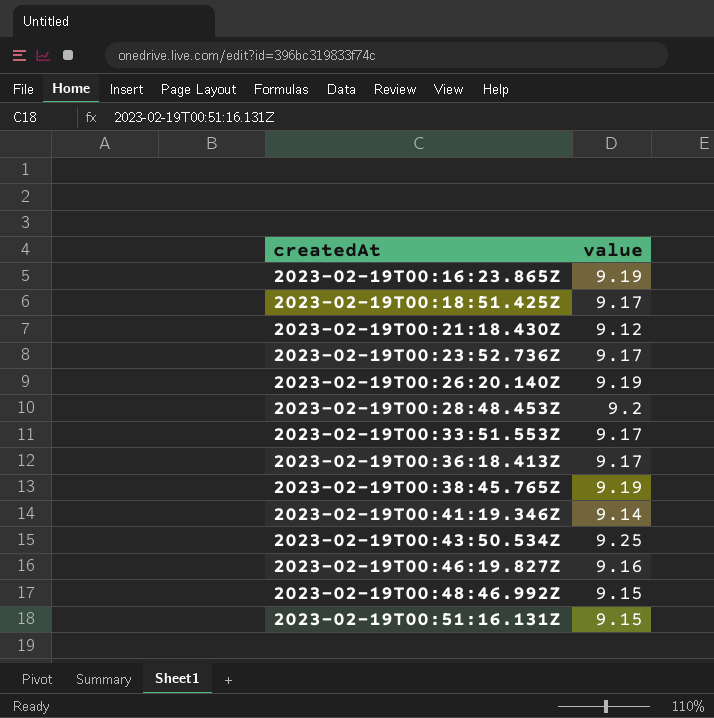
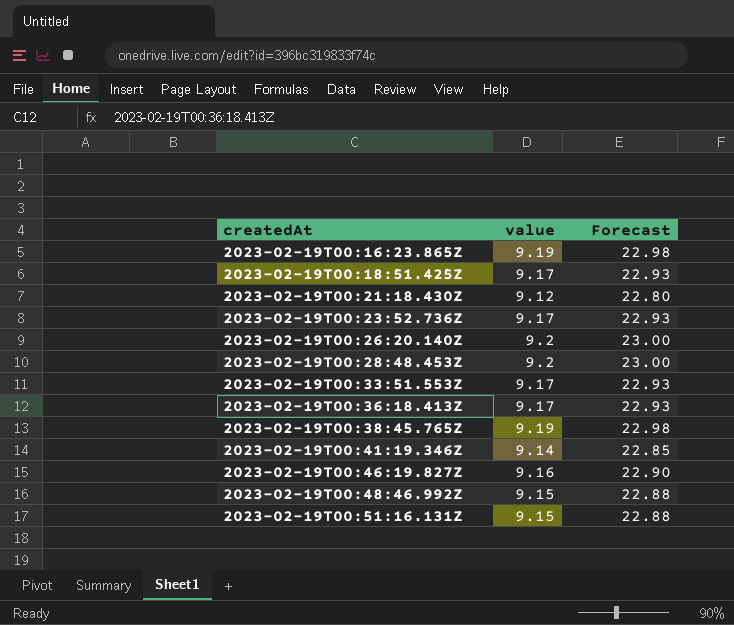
column Forecast | formula: none -> [value] * 2.5
row 2023-02-19T00:43:50.534Z: 9.25 -> none
2023-02-19T00:26:20.140Z | value: 9.19 -> 9.2

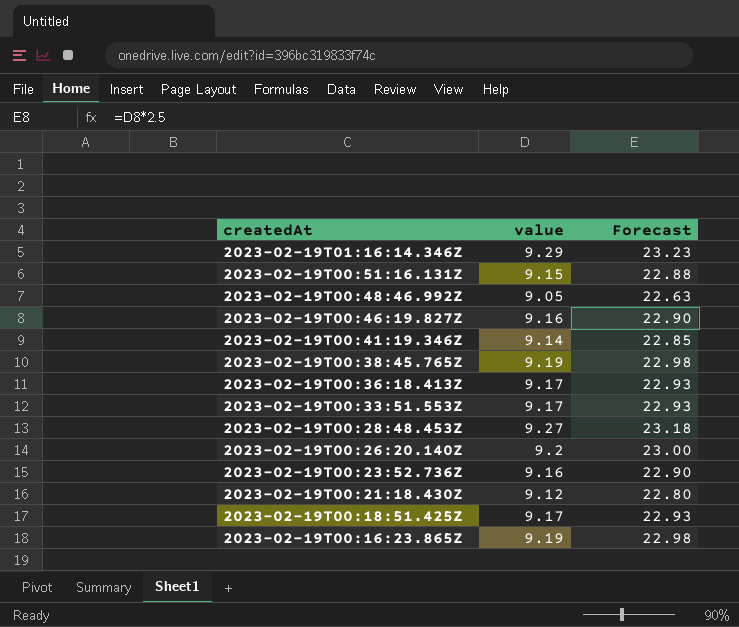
row order: createdAt ascending -> createdAt descending
row 2023-02-19T01:16:14.346Z: none -> 9.29 | 23.23
2023-02-19T00:48:46.992Z | value: 9.15 -> 9.05
2023-02-19T00:48:46.992Z | Forecast: 22.88 -> 22.63
2023-02-19T00:28:48.453Z | value: 9.2 -> 9.27
2023-02-19T00:28:48.453Z | Forecast: 23.00 -> 23.18
2023-02-19T00:23:52.736Z | value: 9.17 -> 9.16
2023-02-19T00:23:52.736Z | Forecast: 22.93 -> 22.90

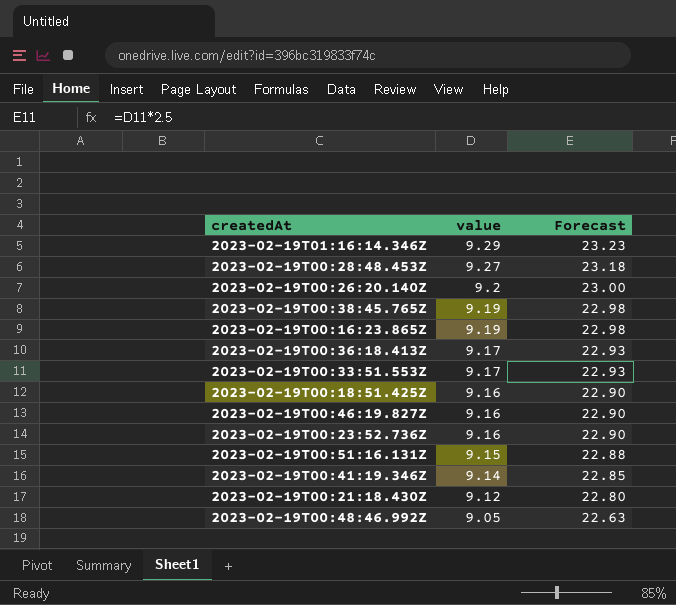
row order: createdAt descending -> value descending
2023-02-19T00:18:51.425Z | value: 9.17 -> 9.16
2023-02-19T00:18:51.425Z | Forecast: 22.93 -> 22.90

